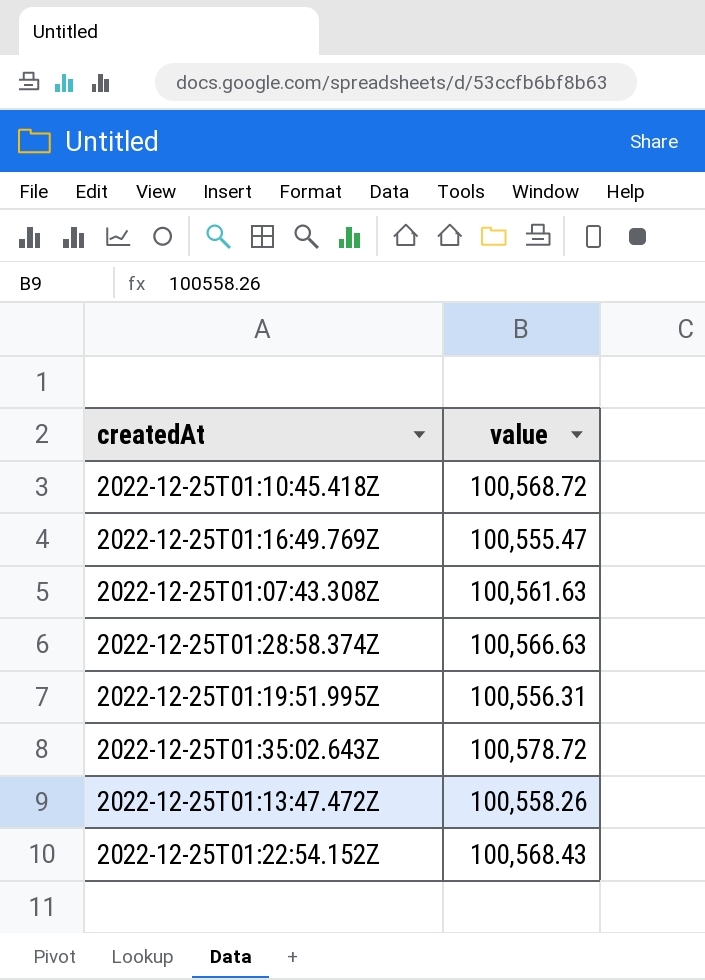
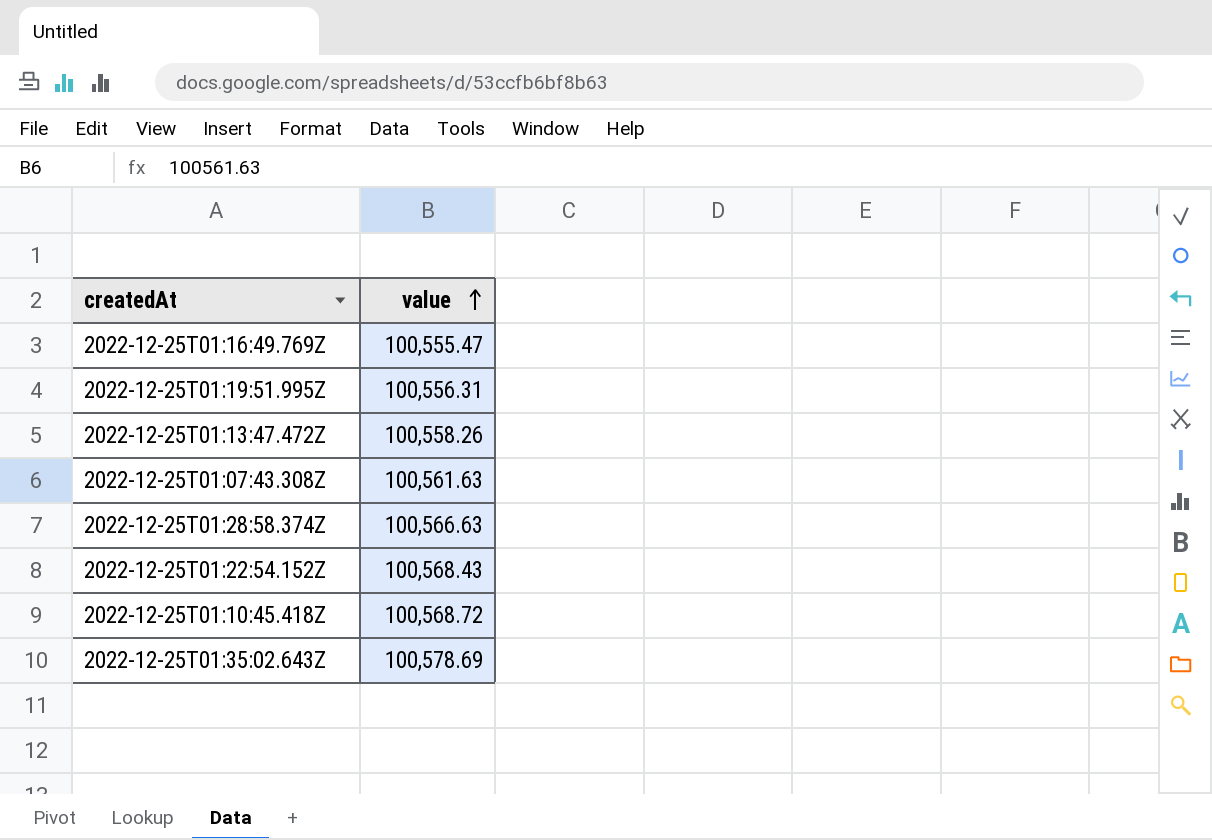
row order: none -> value ascending
2022-12-25T01:35:02.643Z | value: 100,578.72 -> 100,578.69

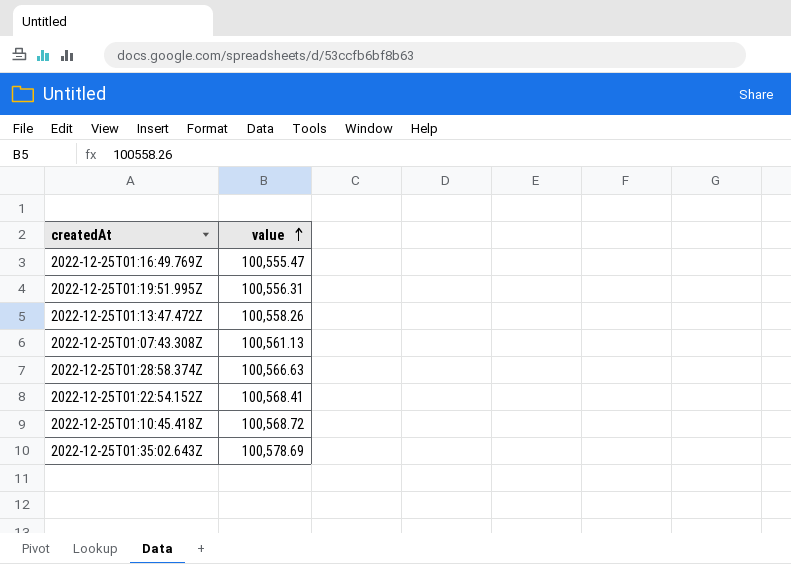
2022-12-25T01:07:43.308Z | value: 100,561.63 -> 100,561.13
2022-12-25T01:22:54.152Z | value: 100,568.43 -> 100,568.41

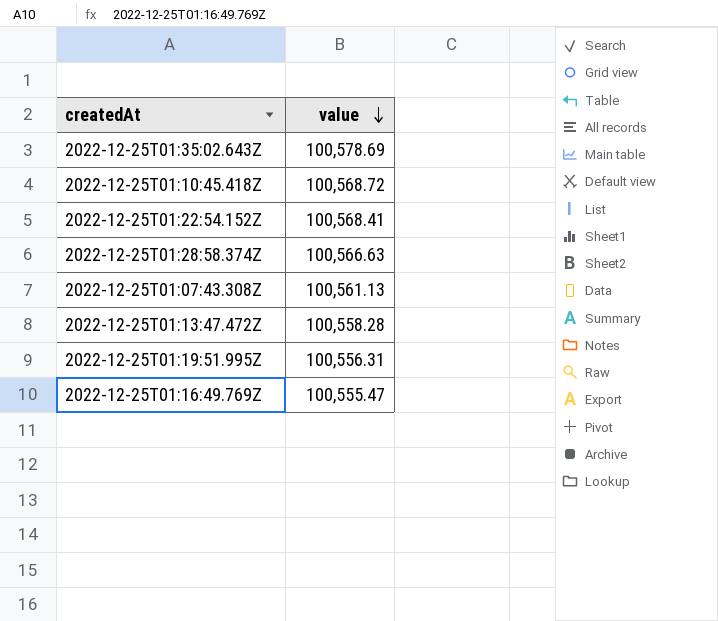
row order: value ascending -> value descending
2022-12-25T01:13:47.472Z | value: 100,558.26 -> 100,558.28

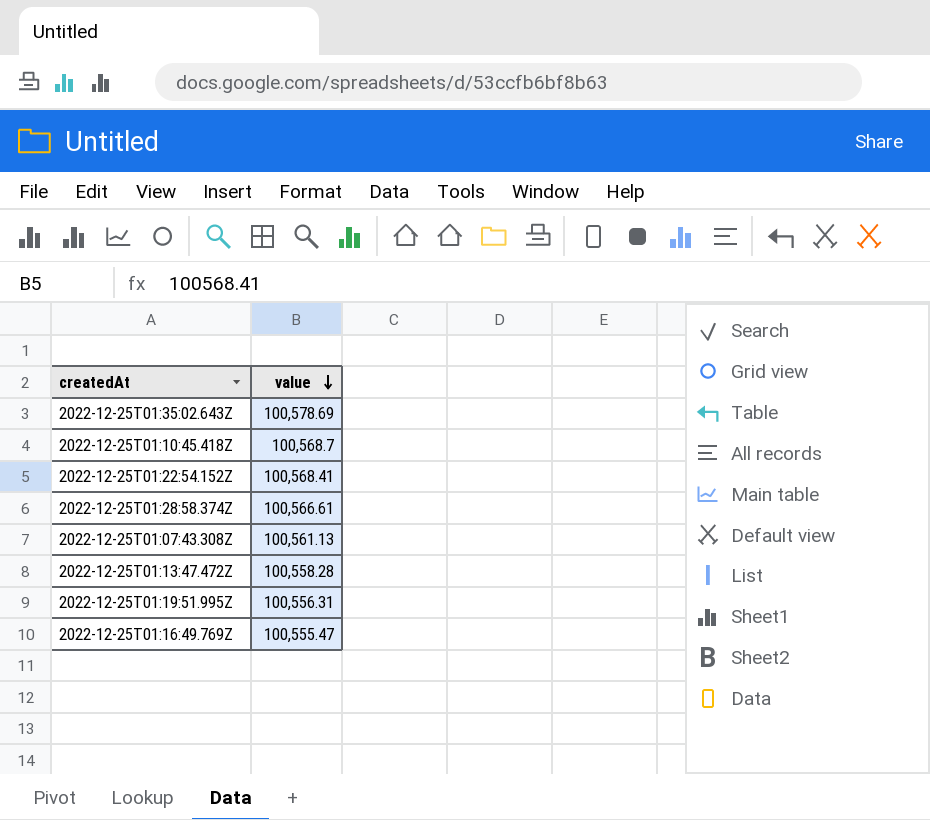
2022-12-25T01:10:45.418Z | value: 100,568.72 -> 100,568.7
2022-12-25T01:28:58.374Z | value: 100,566.63 -> 100,566.61

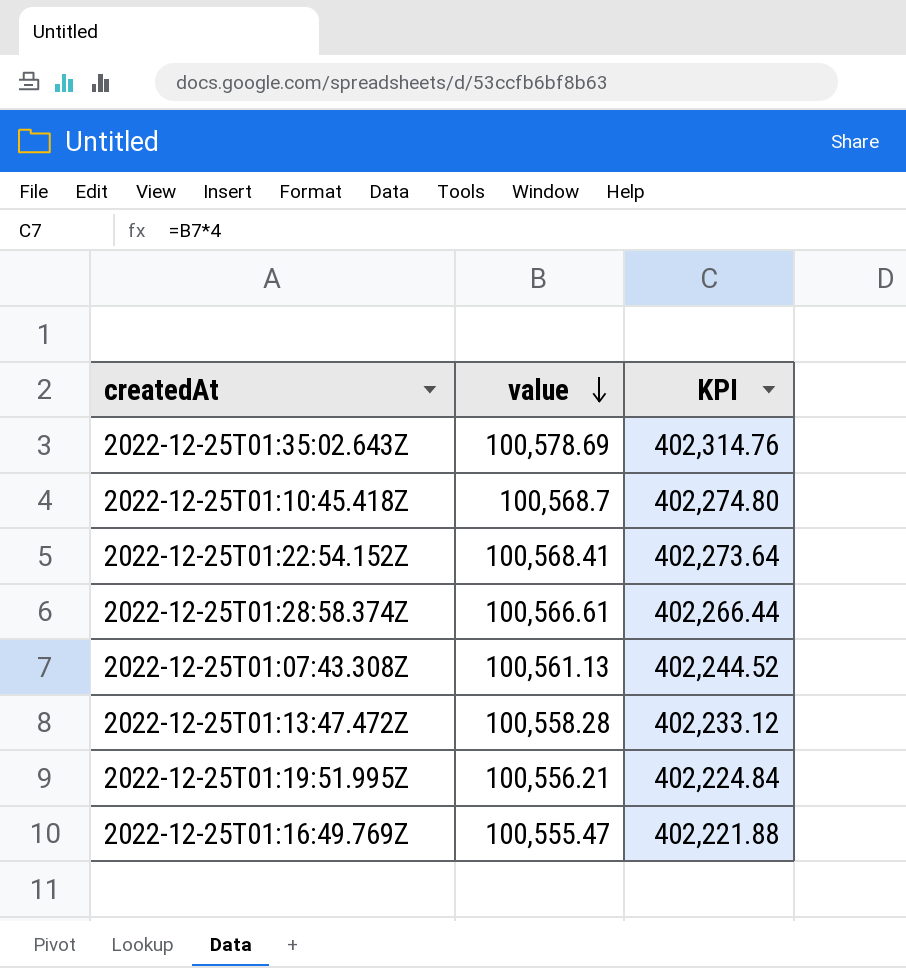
column KPI | formula: none -> [value] * 4
2022-12-25T01:19:51.995Z | value: 100,556.31 -> 100,556.21

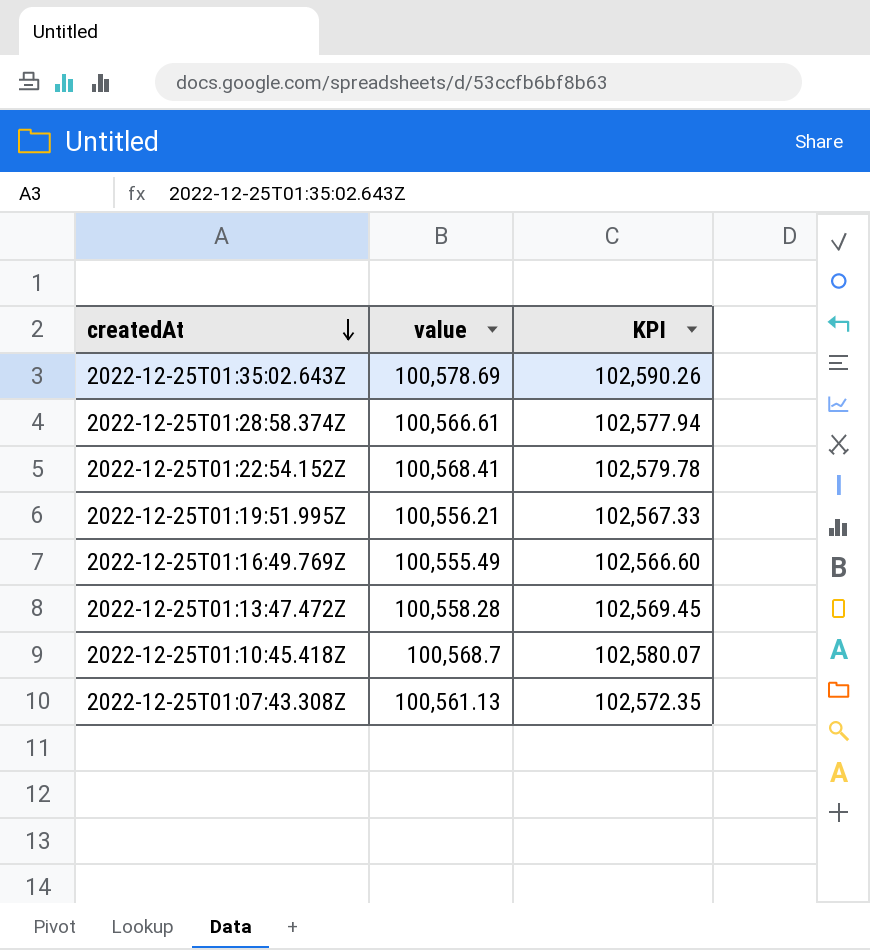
row order: value descending -> createdAt descending
column KPI | formula: [value] * 4 -> [value] * 1.02
2022-12-25T01:16:49.769Z | value: 100,555.47 -> 100,555.49

